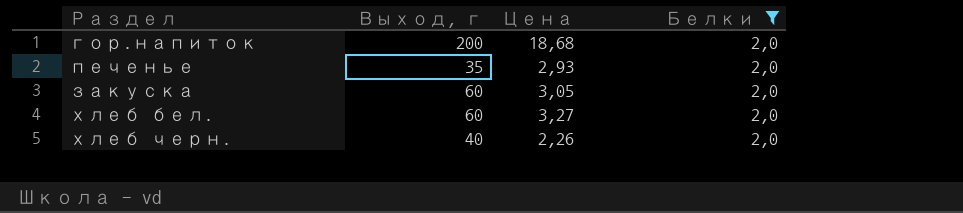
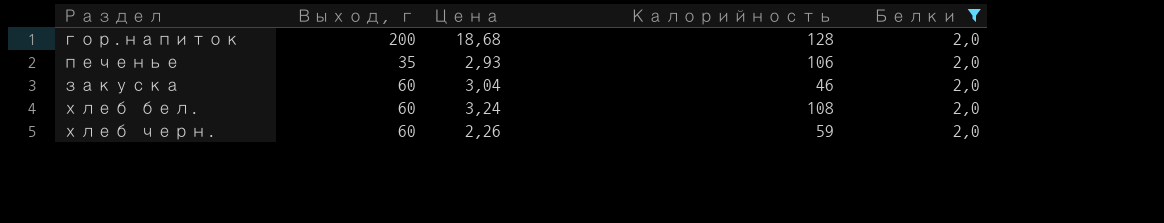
column Калорийность | position: none -> 4
закуска | Цена: 3,05 -> 3,04
хлеб бел. | Цена: 3,27 -> 3,24
хлеб черн. | Выход, г: 40 -> 60

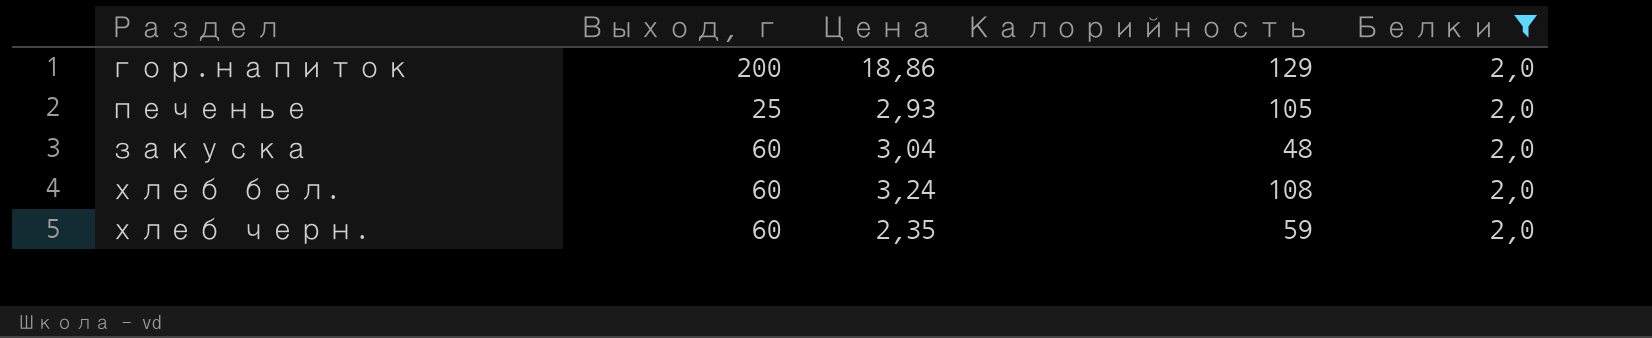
гор.напиток | Цена: 18,68 -> 18,86
гор.напиток | Калорийность: 128 -> 129
печенье | Выход, г: 35 -> 25
печенье | Калорийность: 106 -> 105
закуска | Калорийность: 46 -> 48
хлеб черн. | Цена: 2,26 -> 2,35

